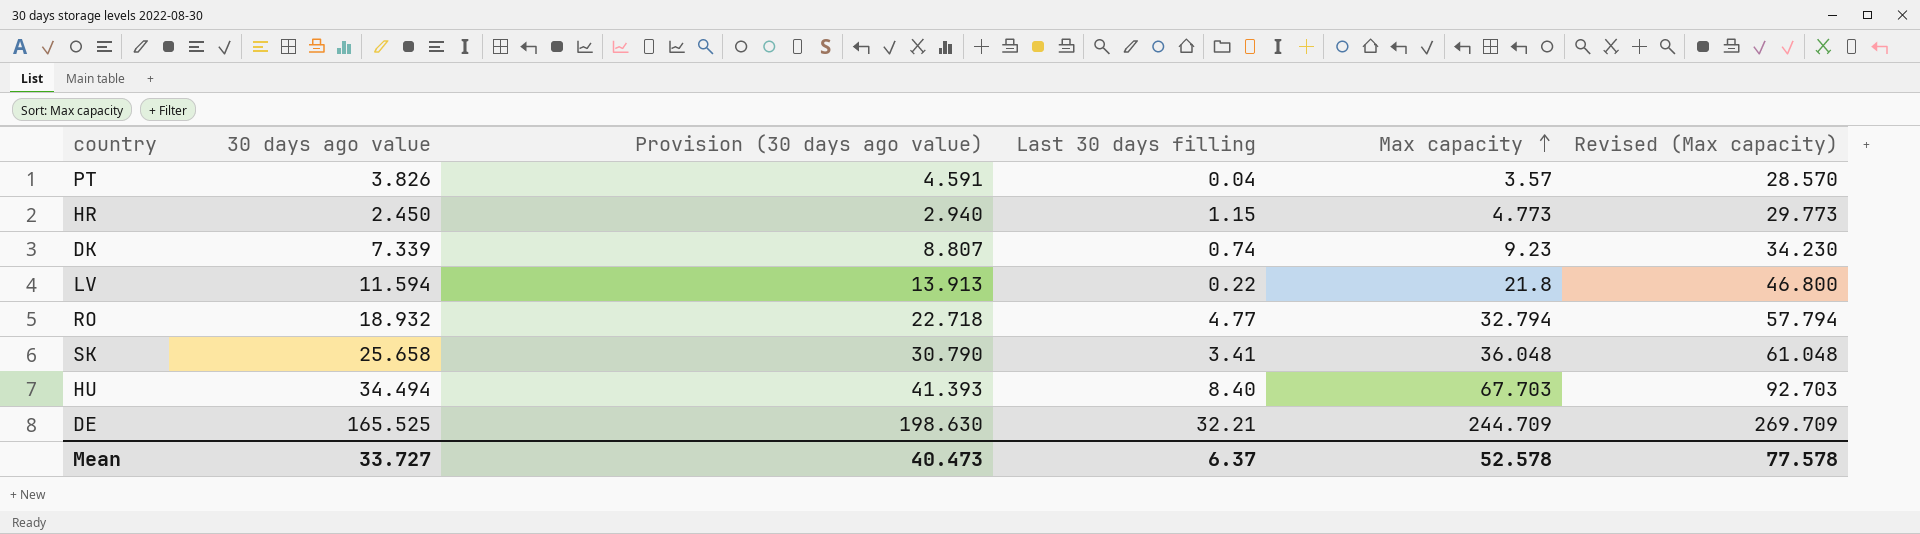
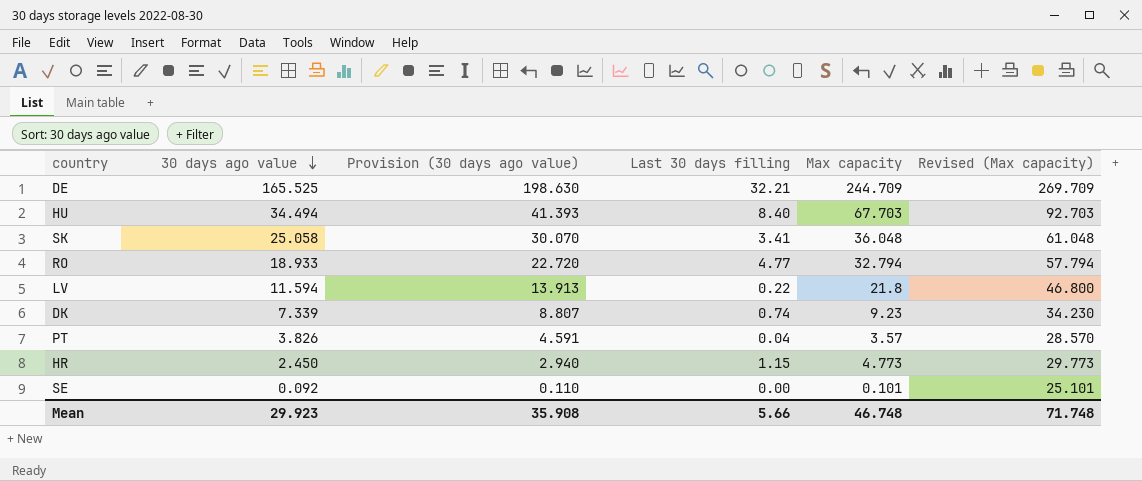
row order: Max capacity ascending -> 30 days ago value descending
SK | 30 days ago value: 25.658 -> 25.058
SK | Provision (30 days ago value): 30.790 -> 30.070
RO | 30 days ago value: 18.932 -> 18.933
RO | Provision (30 days ago value): 22.718 -> 22.720
row SE: none -> 0.092 | 0.110 | 0.00 | 0.101 | 25.101
Mean | 30 days ago value: 33.727 -> 29.923
Mean | Provision (30 days ago value): 40.473 -> 35.908
Mean | Last 30 days filling: 6.37 -> 5.66
Mean | Max capacity: 52.578 -> 46.748
Mean | Revised (Max capacity): 77.578 -> 71.748

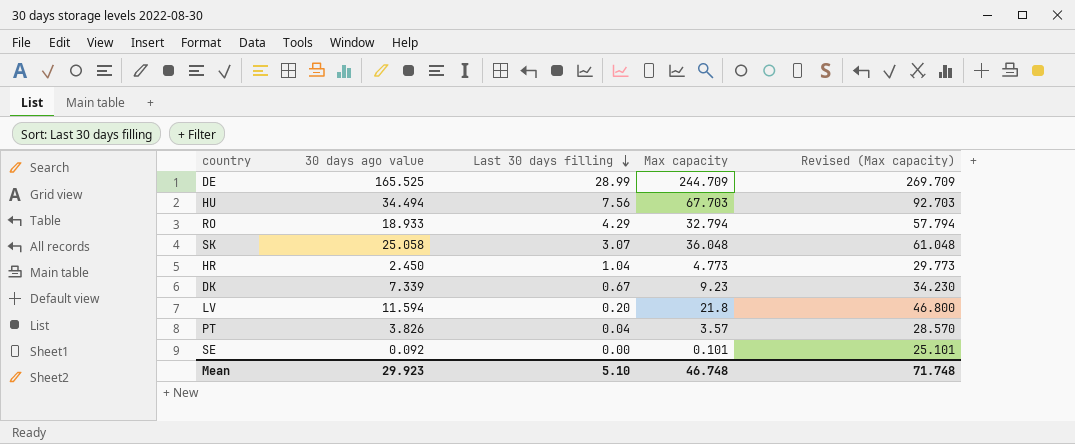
row order: 30 days ago value descending -> Last 30 days filling descending
column Provision (30 days ago value) | formula: [30 days ago value] * 1.2 -> none
DE | Last 30 days filling: 32.21 -> 28.99
HU | Last 30 days filling: 8.40 -> 7.56
RO | Last 30 days filling: 4.77 -> 4.29
SK | Last 30 days filling: 3.41 -> 3.07
HR | Last 30 days filling: 1.15 -> 1.04
DK | Last 30 days filling: 0.74 -> 0.67
LV | Last 30 days filling: 0.22 -> 0.20
Mean | Last 30 days filling: 5.66 -> 5.10

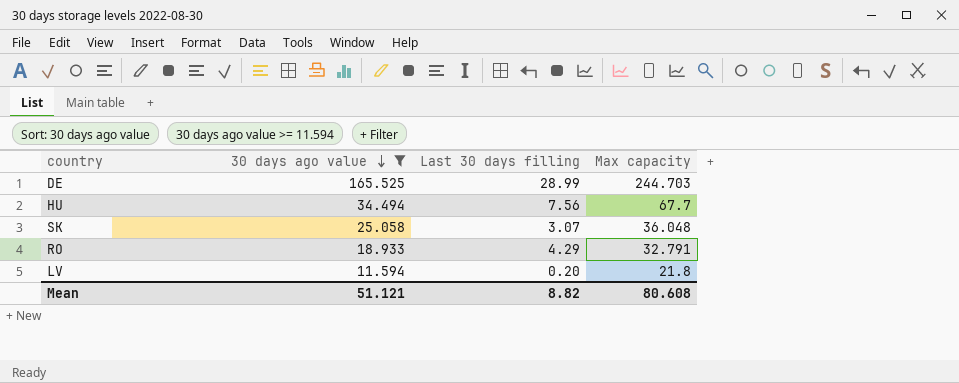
filter: none -> 30 days ago value >= 11.594
row order: Last 30 days filling descending -> 30 days ago value descending
column Revised (Max capacity) | formula: [Max capacity] + 25 -> none
DE | Max capacity: 244.709 -> 244.703
HU | Max capacity: 67.703 -> 67.7
RO | Max capacity: 32.794 -> 32.791
Mean | 30 days ago value: 29.923 -> 51.121
Mean | Last 30 days filling: 5.10 -> 8.82
Mean | Max capacity: 46.748 -> 80.608

